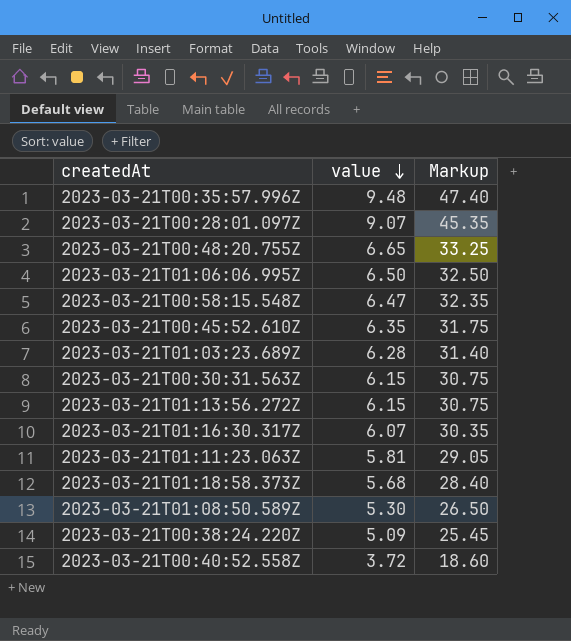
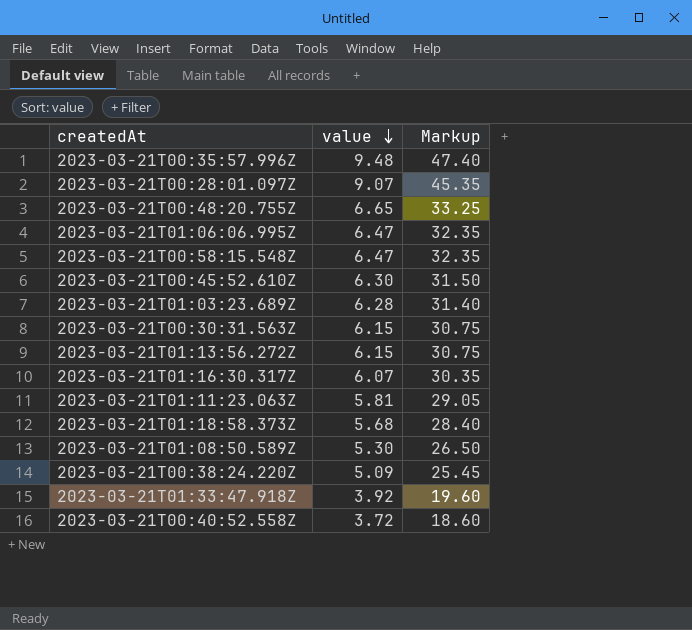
2023-03-21T01:06:06.995Z | value: 6.50 -> 6.47
2023-03-21T01:06:06.995Z | Markup: 32.50 -> 32.35
2023-03-21T00:45:52.610Z | value: 6.35 -> 6.30
2023-03-21T00:45:52.610Z | Markup: 31.75 -> 31.50
row 2023-03-21T01:33:47.918Z: none -> 3.92 | 19.60

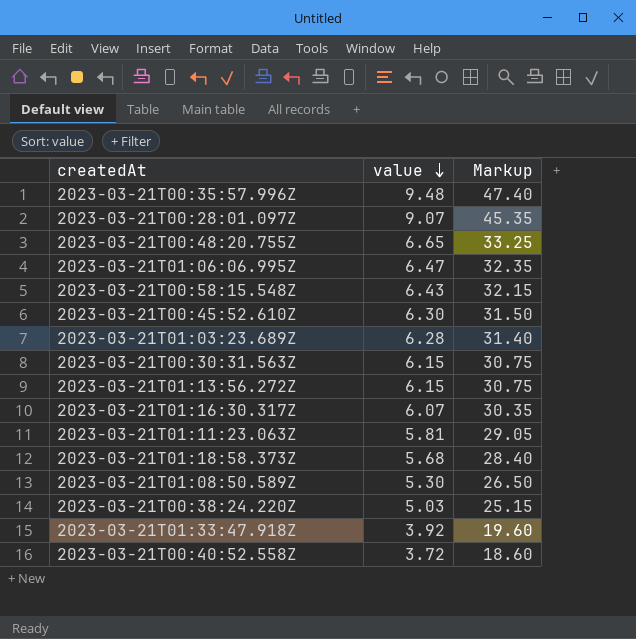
2023-03-21T00:58:15.548Z | value: 6.47 -> 6.43
2023-03-21T00:58:15.548Z | Markup: 32.35 -> 32.15
2023-03-21T00:38:24.220Z | value: 5.09 -> 5.03
2023-03-21T00:38:24.220Z | Markup: 25.45 -> 25.15

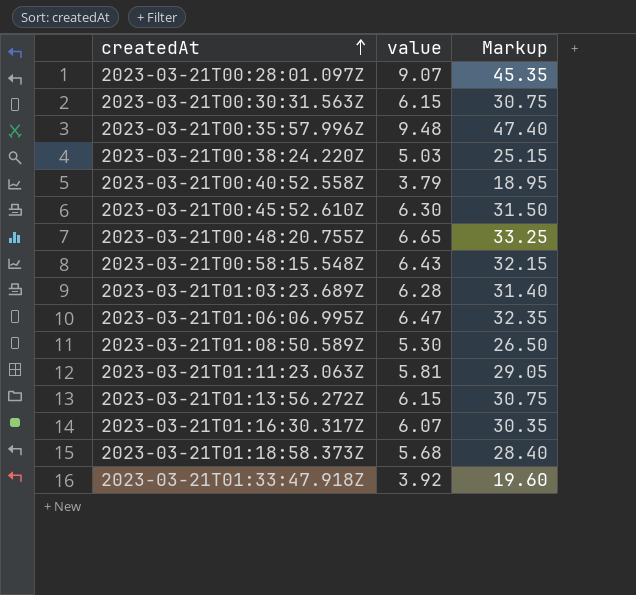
row order: value descending -> createdAt ascending
2023-03-21T00:40:52.558Z | value: 3.72 -> 3.79
2023-03-21T00:40:52.558Z | Markup: 18.60 -> 18.95

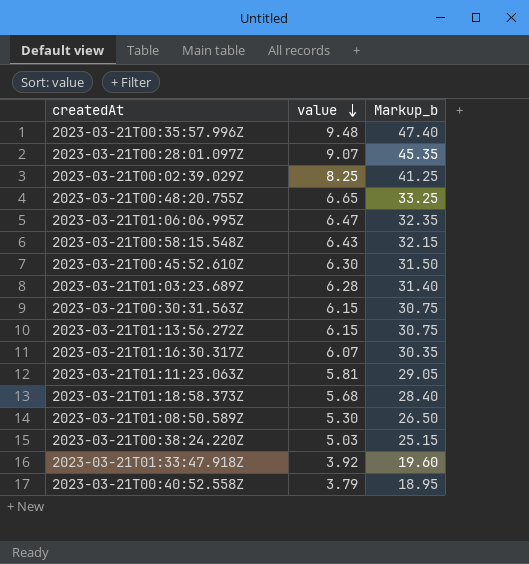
row order: createdAt ascending -> value descending
column name: Markup -> Markup_b
row 2023-03-21T00:02:39.029Z: none -> 8.25 | 41.25

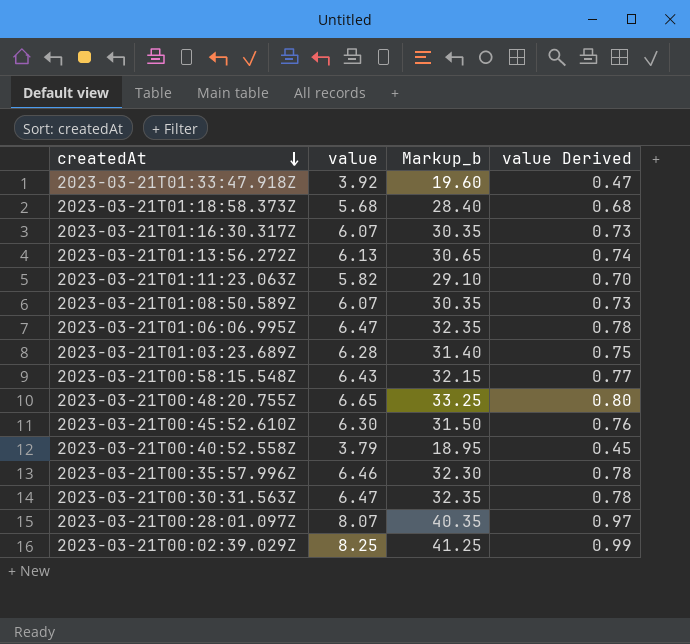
row order: value descending -> createdAt descending
column value Derived | formula: none -> [value] * 0.12
row 2023-03-21T00:38:24.220Z: 5.03 | 25.15 -> none
2023-03-21T01:13:56.272Z | value: 6.15 -> 6.13
2023-03-21T01:13:56.272Z | Markup_b: 30.75 -> 30.65
2023-03-21T01:11:23.063Z | value: 5.81 -> 5.82
2023-03-21T01:11:23.063Z | Markup_b: 29.05 -> 29.10
2023-03-21T01:08:50.589Z | value: 5.30 -> 6.07
2023-03-21T01:08:50.589Z | Markup_b: 26.50 -> 30.35
2023-03-21T00:35:57.996Z | value: 9.48 -> 6.46
2023-03-21T00:35:57.996Z | Markup_b: 47.40 -> 32.30
2023-03-21T00:30:31.563Z | value: 6.15 -> 6.47
2023-03-21T00:30:31.563Z | Markup_b: 30.75 -> 32.35
2023-03-21T00:28:01.097Z | value: 9.07 -> 8.07
2023-03-21T00:28:01.097Z | Markup_b: 45.35 -> 40.35

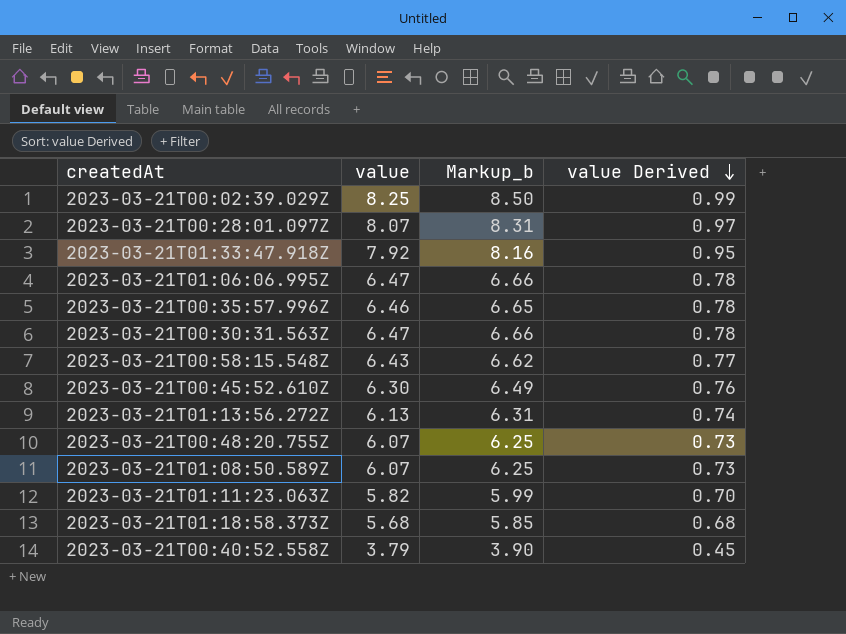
row order: createdAt descending -> value Derived descending
column Markup_b | formula: [value] * 5 -> [value] * 1.03
row 2023-03-21T01:16:30.317Z: 6.07 | 30.35 | 0.73 -> none
row 2023-03-21T01:03:23.689Z: 6.28 | 31.40 | 0.75 -> none
2023-03-21T01:33:47.918Z | value: 3.92 -> 7.92
2023-03-21T01:33:47.918Z | value Derived: 0.47 -> 0.95
2023-03-21T00:48:20.755Z | value: 6.65 -> 6.07
2023-03-21T00:48:20.755Z | value Derived: 0.80 -> 0.73

